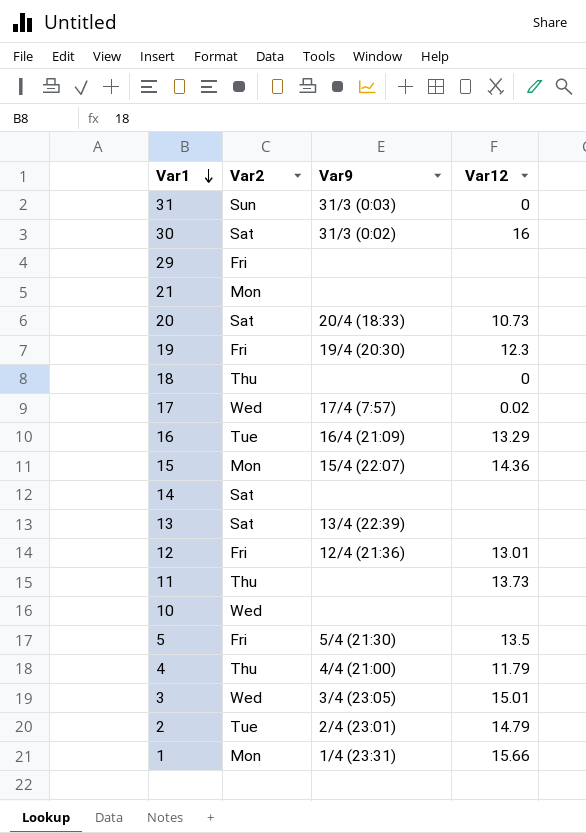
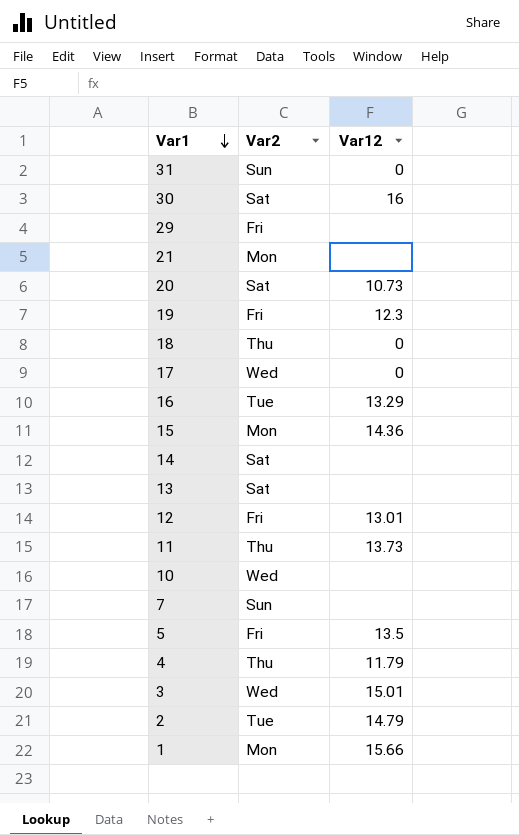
column Var9 | position: 3 -> none
17 | Var12: 0.02 -> 0
row 7: none -> Sun | none

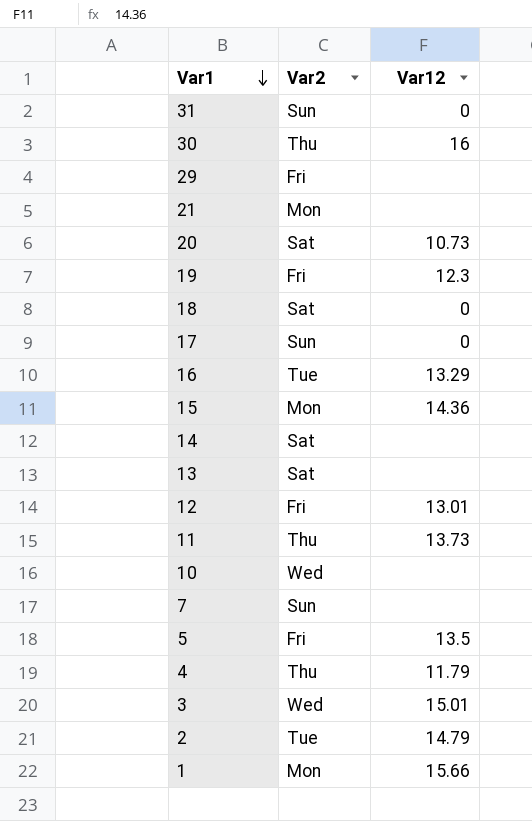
30 | Var2: Sat -> Thu
18 | Var2: Thu -> Sat
17 | Var2: Wed -> Sun

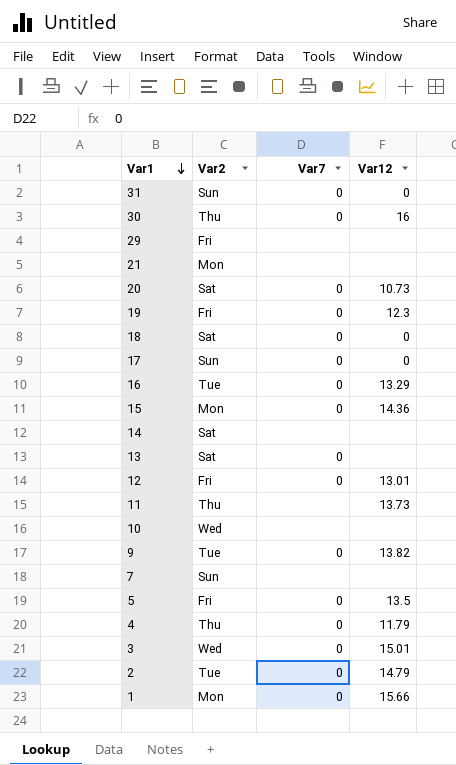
column Var7 | position: none -> 3
row 9: none -> Tue | 0 | 13.82

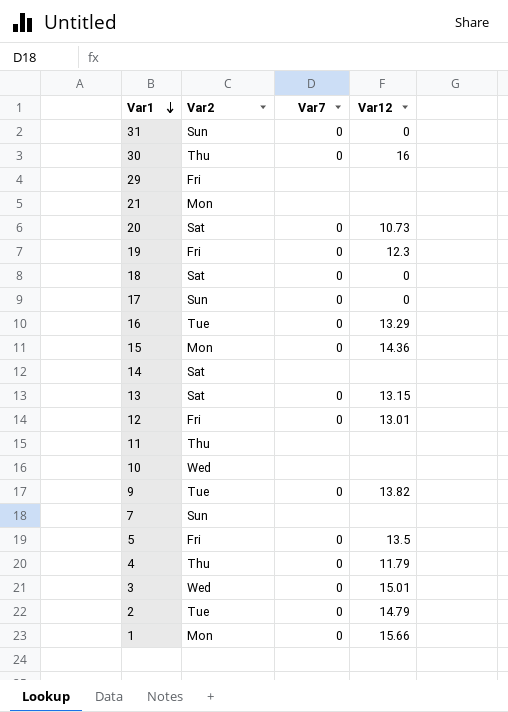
13 | Var12: none -> 13.15
11 | Var12: 13.73 -> none

